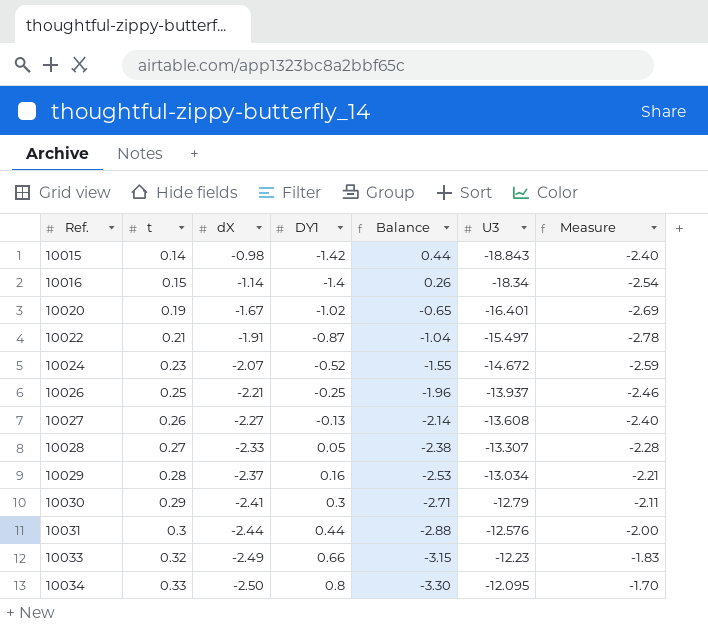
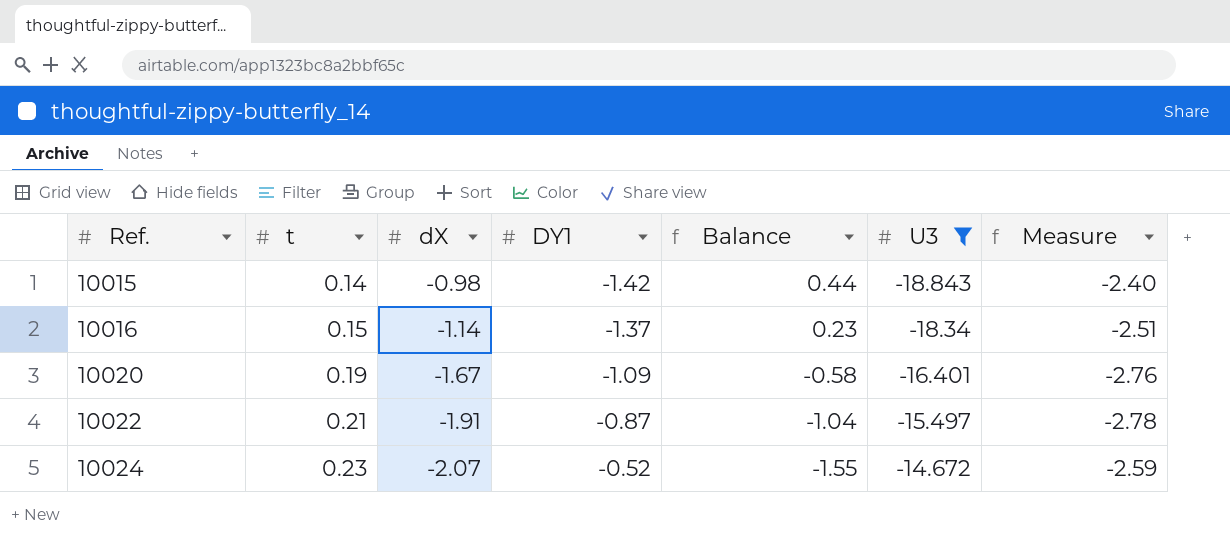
filter: none -> U3 <= -14.672
10016 | DY1: -1.4 -> -1.37
10016 | Balance: 0.26 -> 0.23
10016 | Measure: -2.54 -> -2.51
10020 | DY1: -1.02 -> -1.09
10020 | Balance: -0.65 -> -0.58
10020 | Measure: -2.69 -> -2.76

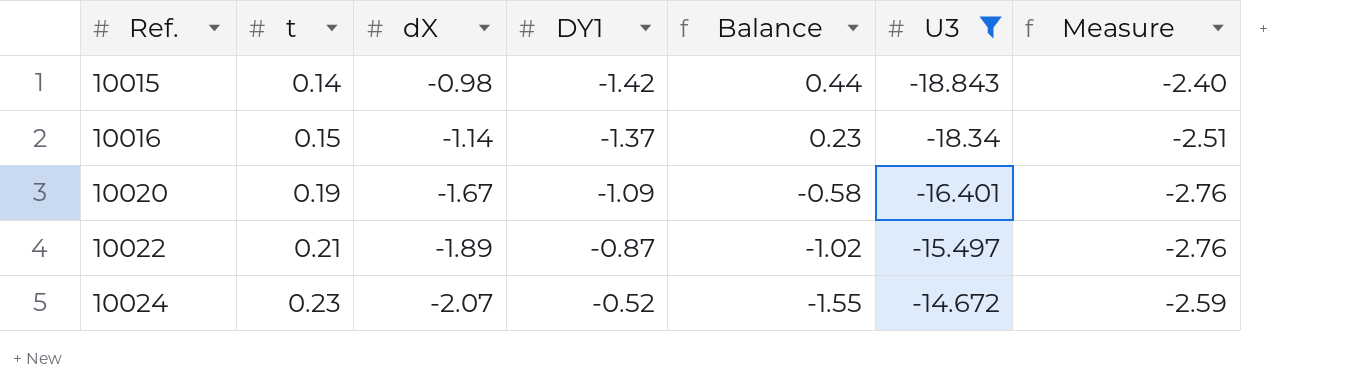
10022 | dX: -1.91 -> -1.89
10022 | Balance: -1.04 -> -1.02
10022 | Measure: -2.78 -> -2.76

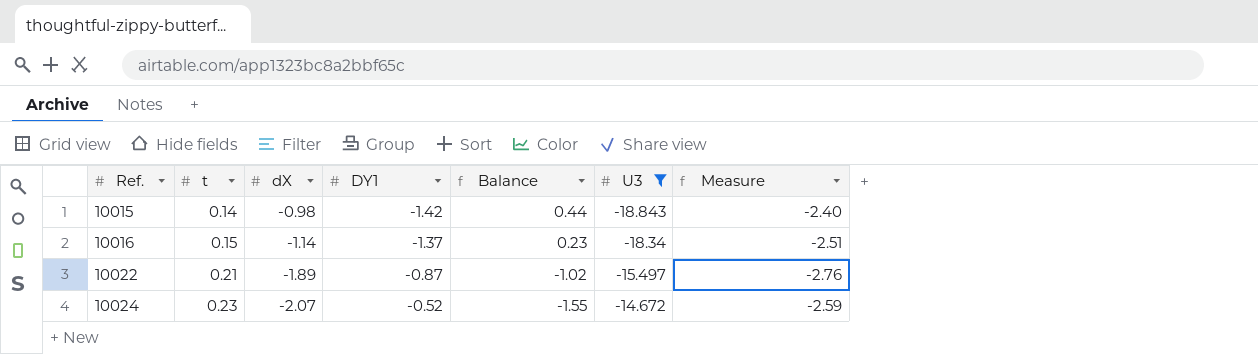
row 10020: 0.19 | -1.67 | -1.09 | -0.58 | -16.401 | -2.76 -> none

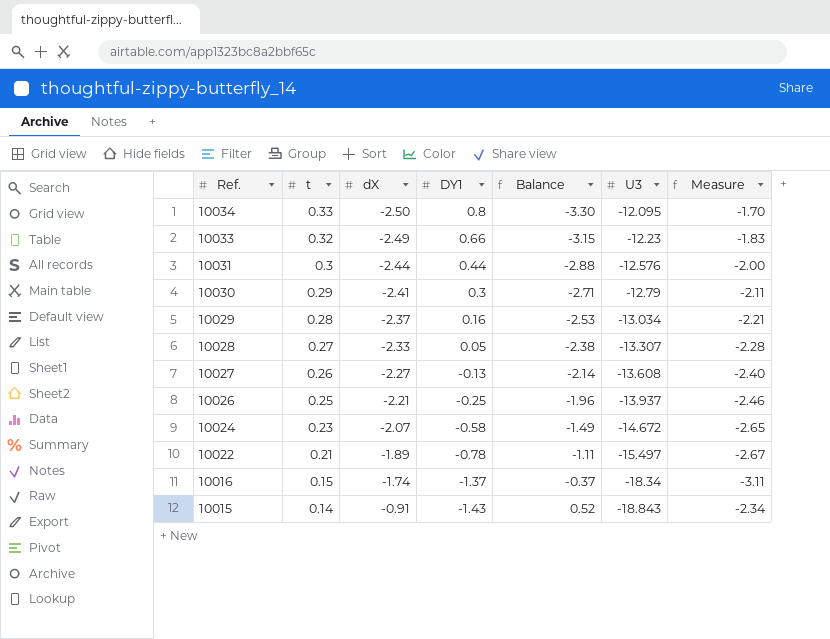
filter: U3 <= -14.672 -> none
row order: Ref. ascending -> Ref. descending
10024 | DY1: -0.52 -> -0.58
10024 | Balance: -1.55 -> -1.49
10024 | Measure: -2.59 -> -2.65
10022 | DY1: -0.87 -> -0.78
10022 | Balance: -1.02 -> -1.11
10022 | Measure: -2.76 -> -2.67
10016 | dX: -1.14 -> -1.74
10016 | Balance: 0.23 -> -0.37
10016 | Measure: -2.51 -> -3.11
10015 | dX: -0.98 -> -0.91
10015 | DY1: -1.42 -> -1.43
10015 | Balance: 0.44 -> 0.52
10015 | Measure: -2.40 -> -2.34

